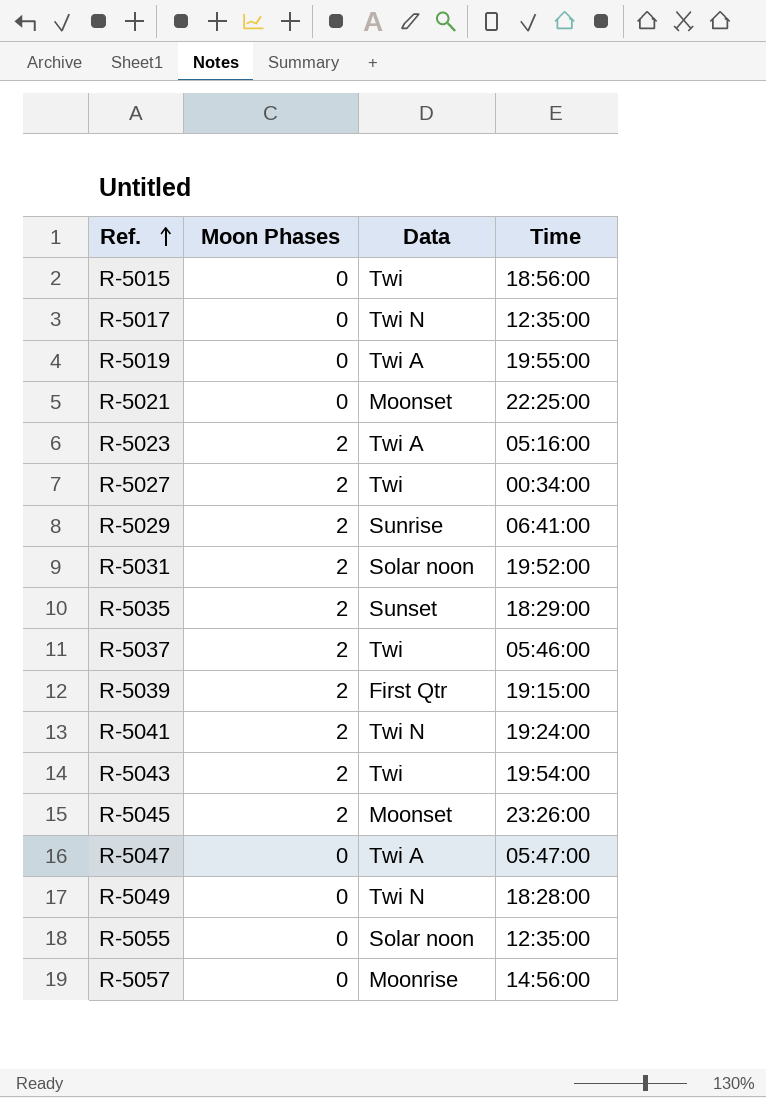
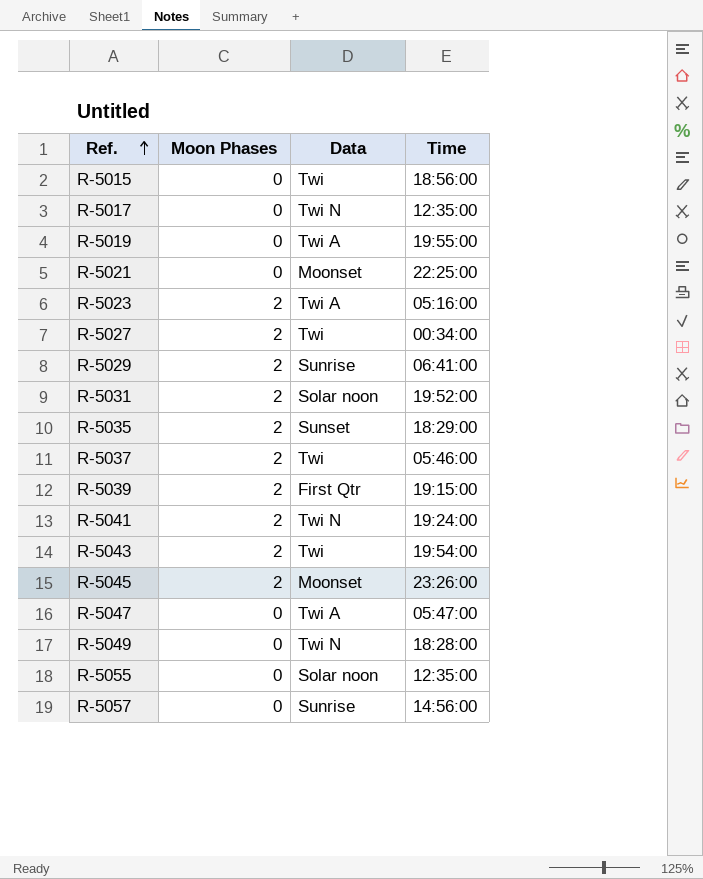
R-5057 | Data: Moonrise -> Sunrise

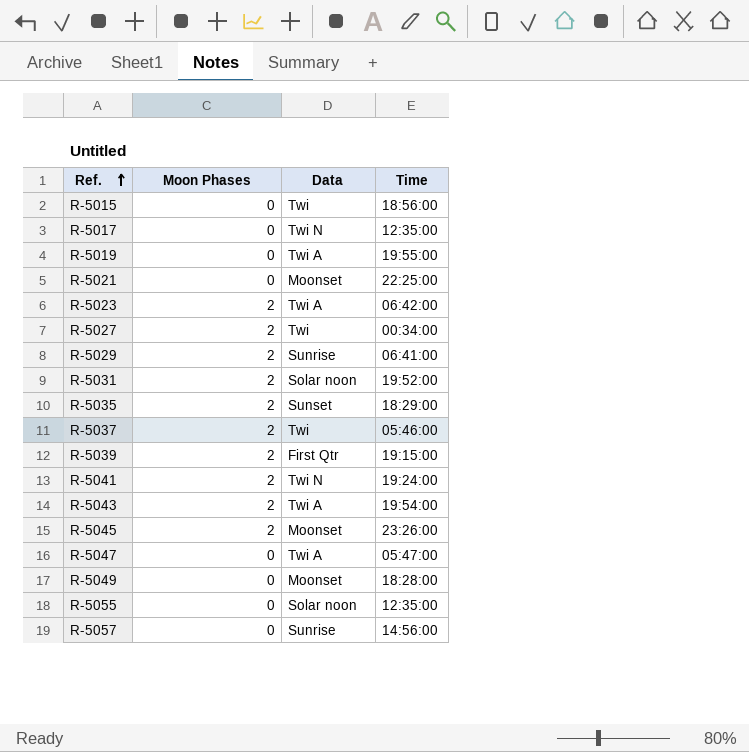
R-5023 | Time: 05:16:00 -> 06:42:00
R-5043 | Data: Twi -> Twi A
R-5049 | Data: Twi N -> Moonset

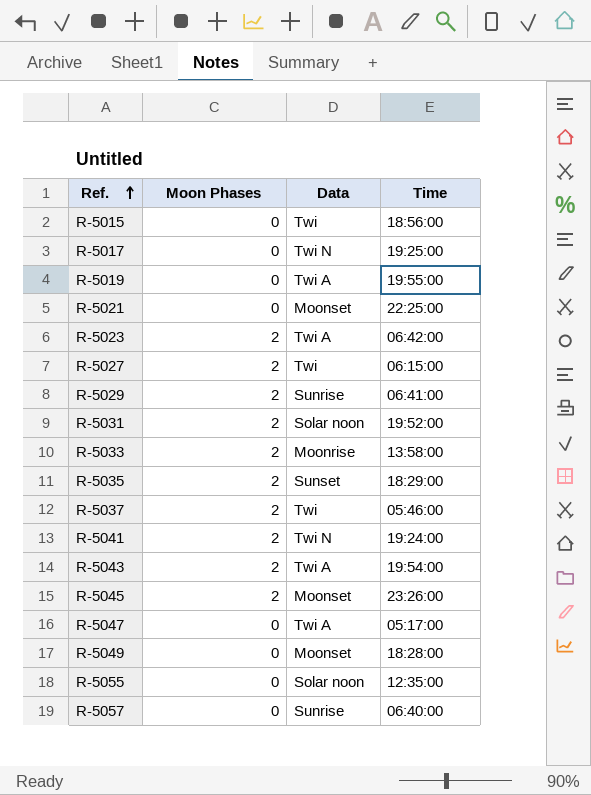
row R-5039: 2 | First Qtr | 19:15:00 -> none
R-5017 | Time: 12:35:00 -> 19:25:00
R-5027 | Time: 00:34:00 -> 06:15:00
row R-5033: none -> 2 | Moonrise | 13:58:00
R-5047 | Time: 05:47:00 -> 05:17:00
R-5057 | Time: 14:56:00 -> 06:40:00

